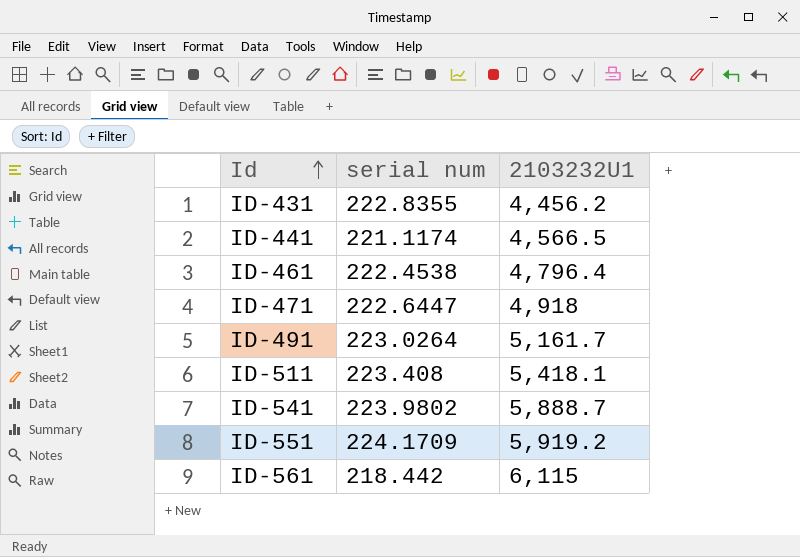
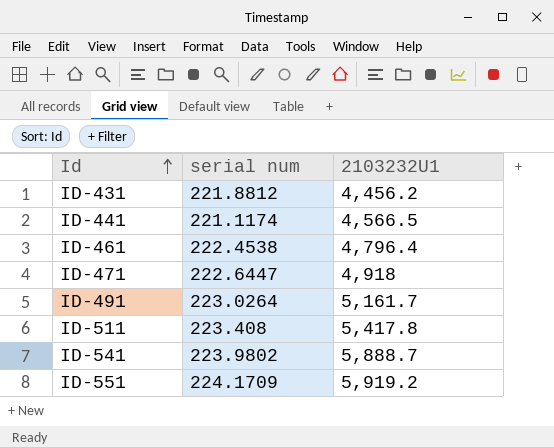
row ID-561: 218.442 | 6,115 -> none
ID-431 | serial num: 222.8355 -> 221.8812
ID-511 | 2103232U1: 5,418.1 -> 5,417.8

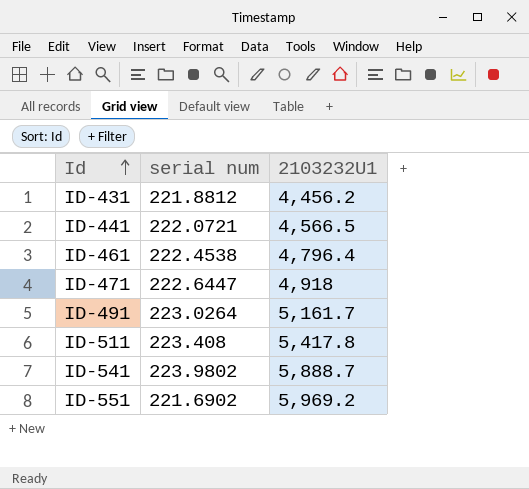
ID-441 | serial num: 221.1174 -> 222.0721
ID-551 | serial num: 224.1709 -> 221.6902
ID-551 | 2103232U1: 5,919.2 -> 5,969.2

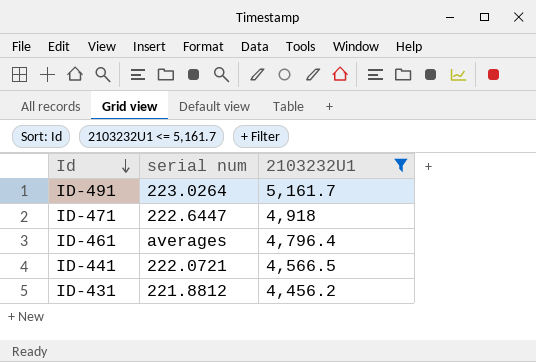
filter: none -> 2103232U1 <= 5,161.7
row order: Id ascending -> Id descending
ID-461 | serial num: 222.4538 -> averages

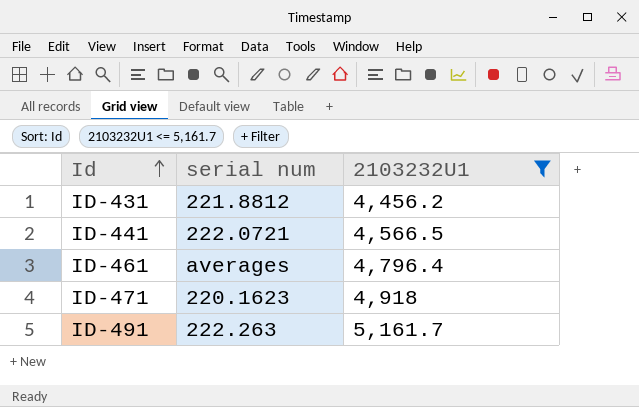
row order: Id descending -> Id ascending
ID-471 | serial num: 222.6447 -> 220.1623
ID-491 | serial num: 223.0264 -> 222.263

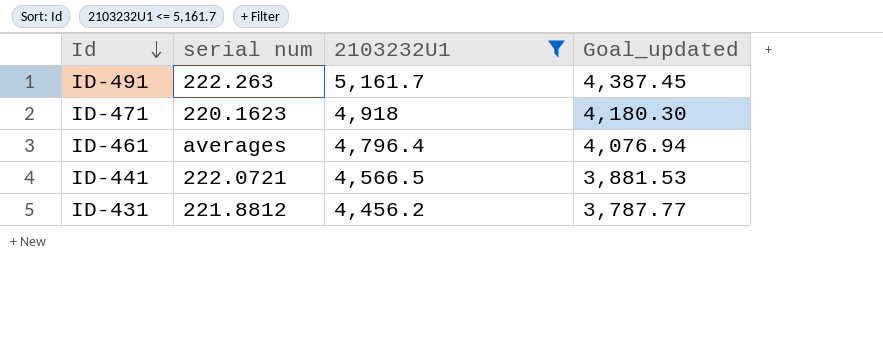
row order: Id ascending -> Id descending
column Goal_updated | formula: none -> [2103232U1] * 0.85

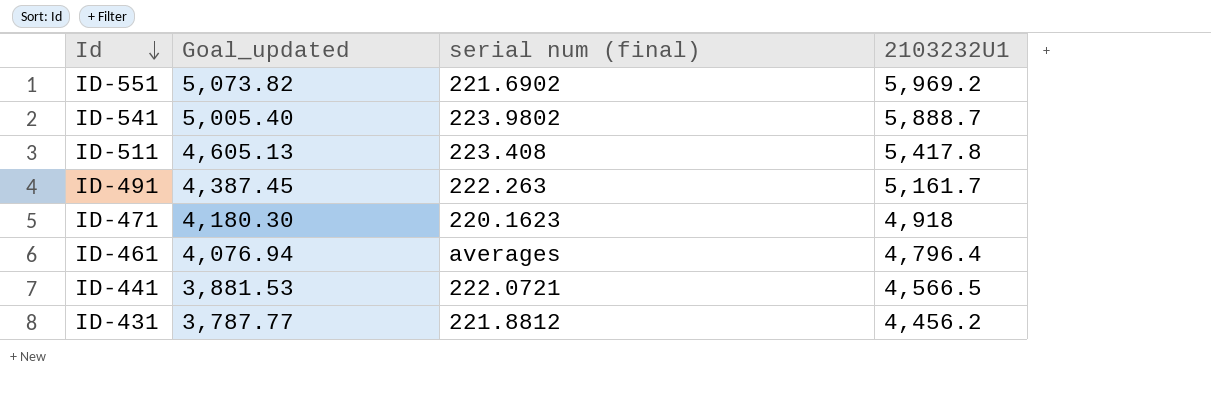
filter: 2103232U1 <= 5,161.7 -> none
column Goal_updated | position: 4 -> 2
column name: serial num -> serial num (final)

